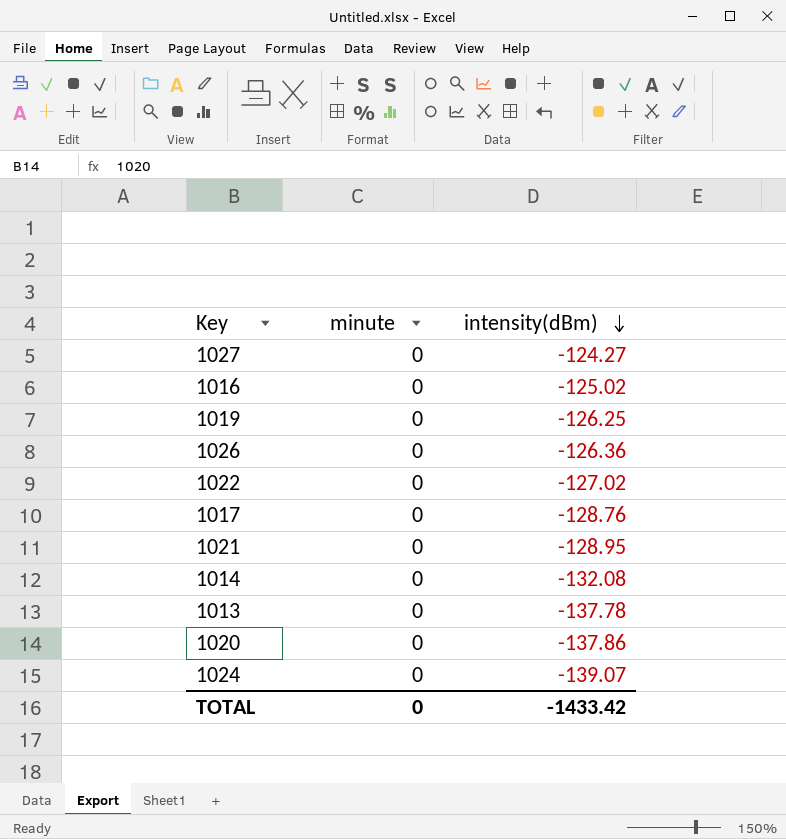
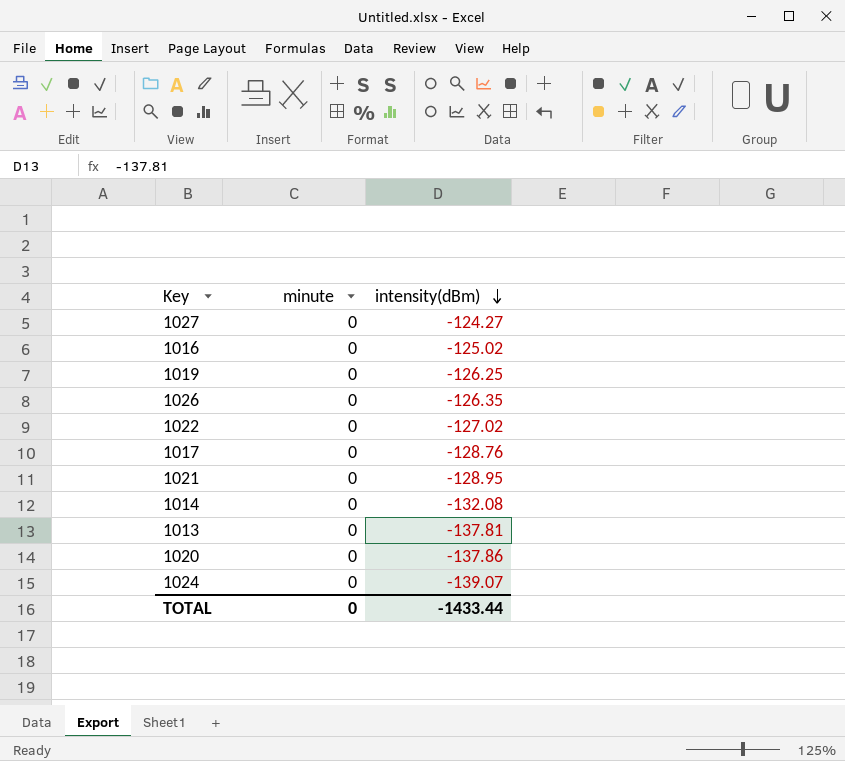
1026 | intensity(dBm): -126.36 -> -126.35
1013 | intensity(dBm): -137.78 -> -137.81
TOTAL | intensity(dBm): -1433.42 -> -1433.44

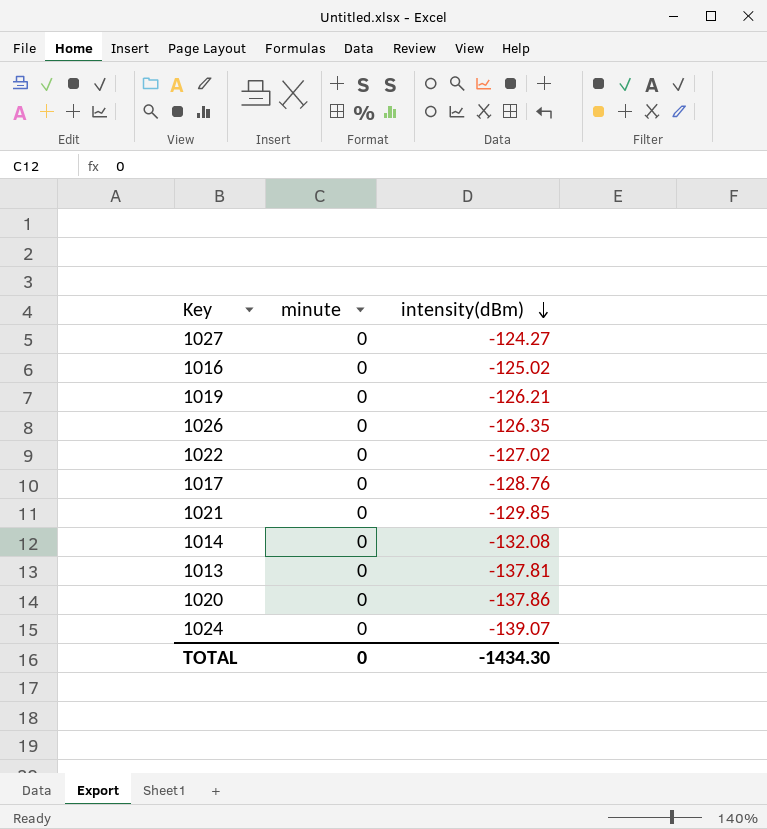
1019 | intensity(dBm): -126.25 -> -126.21
1021 | intensity(dBm): -128.95 -> -129.85
TOTAL | intensity(dBm): -1433.44 -> -1434.30

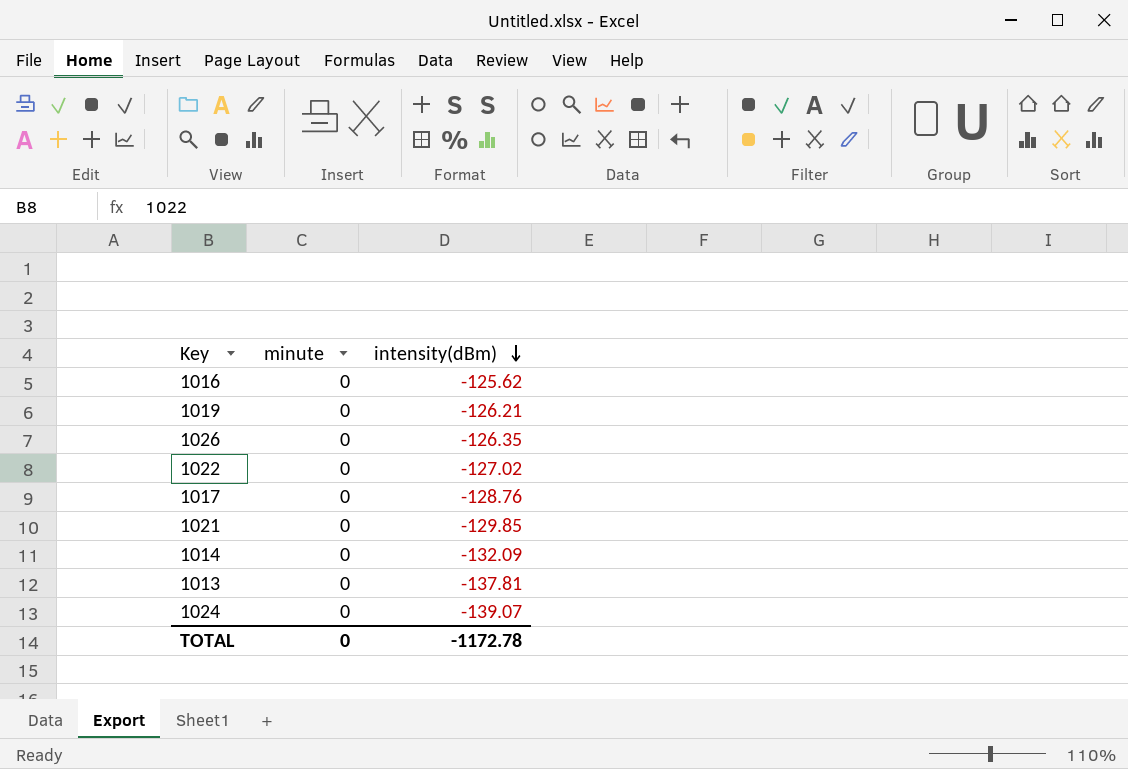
row 1027: 0 | -124.27 -> none
row 1020: 0 | -137.86 -> none
1016 | intensity(dBm): -125.02 -> -125.62
1014 | intensity(dBm): -132.08 -> -132.09
TOTAL | intensity(dBm): -1434.30 -> -1172.78

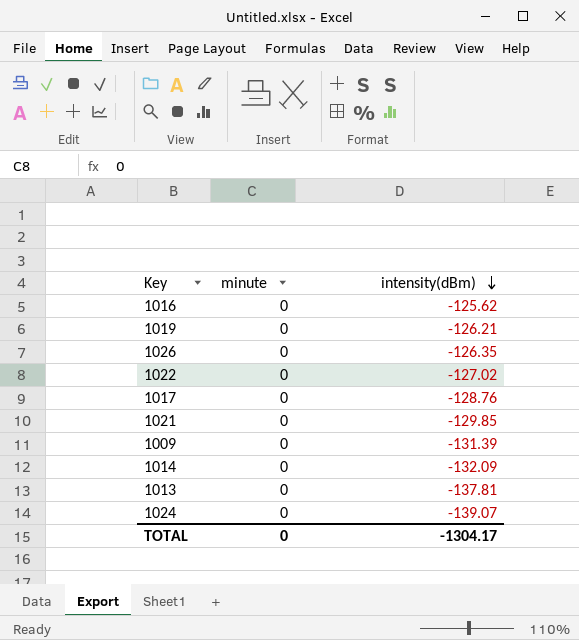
row 1009: none -> 0 | -131.39
TOTAL | intensity(dBm): -1172.78 -> -1304.17

